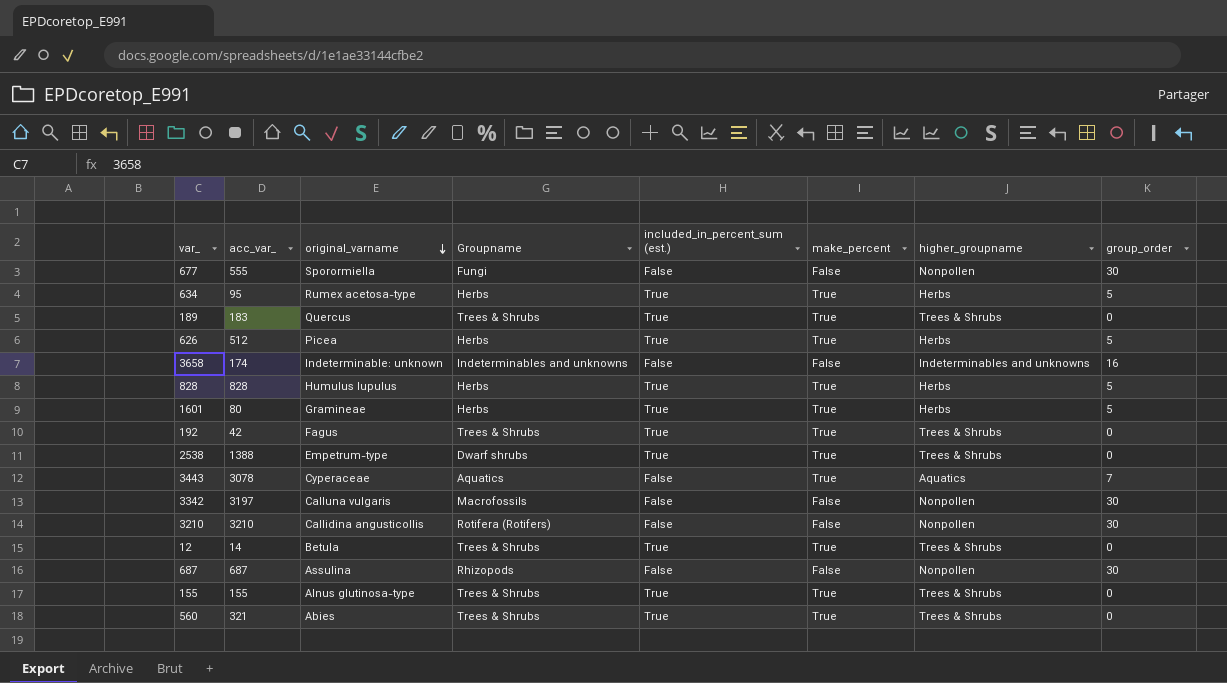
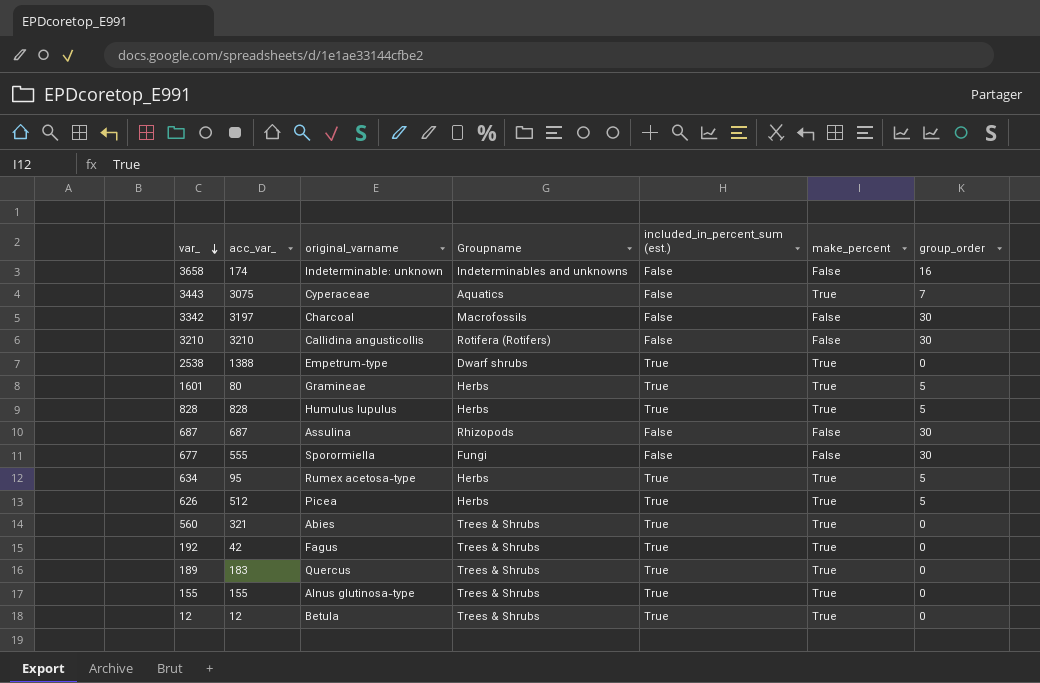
row order: original_varname descending -> var_ descending
column higher_groupname | position: 7 -> none
3443 | acc_var_: 3078 -> 3075
3342 | original_varname: Calluna vulgaris -> Charcoal
12 | acc_var_: 14 -> 12

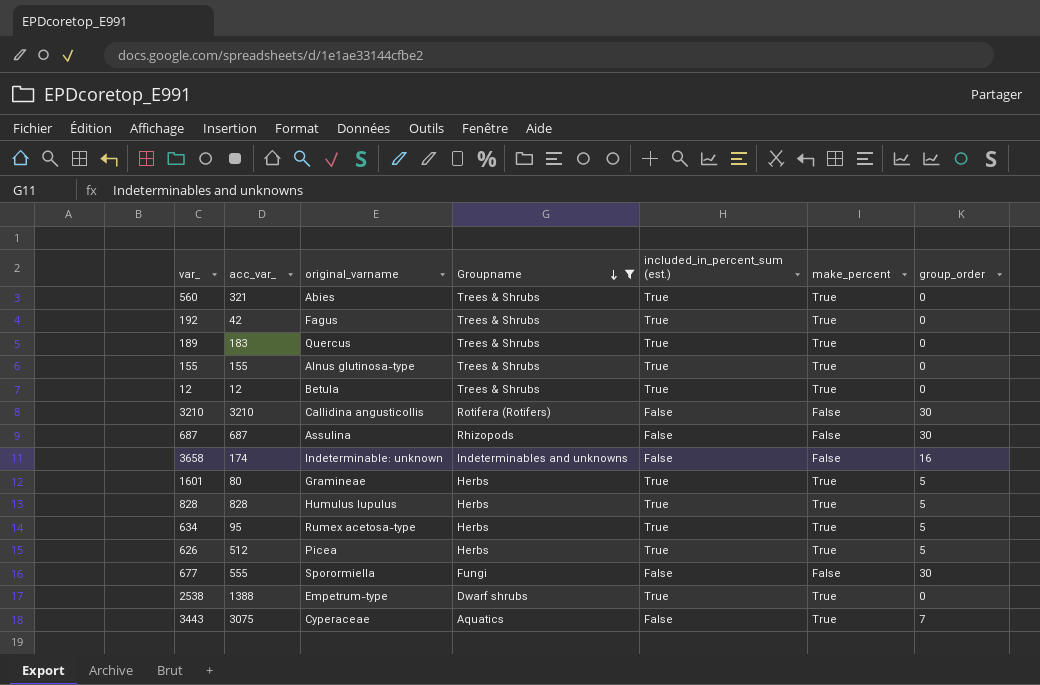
filter: none -> Groupname != Macrofossils
row order: var_ descending -> Groupname descending

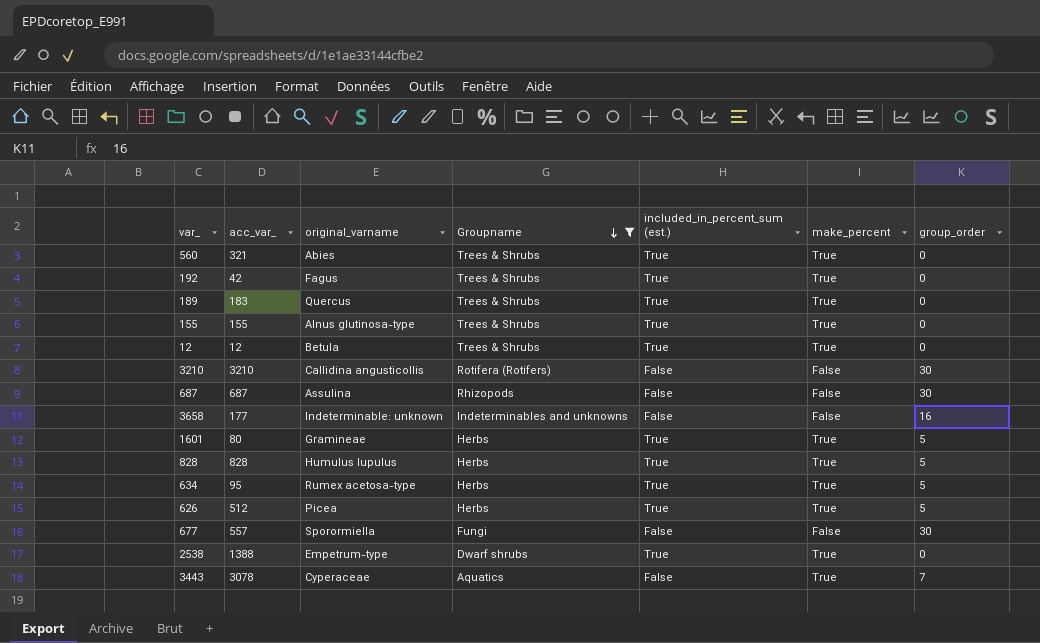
3658 | acc_var_: 174 -> 177
677 | acc_var_: 555 -> 557
3443 | acc_var_: 3075 -> 3078

